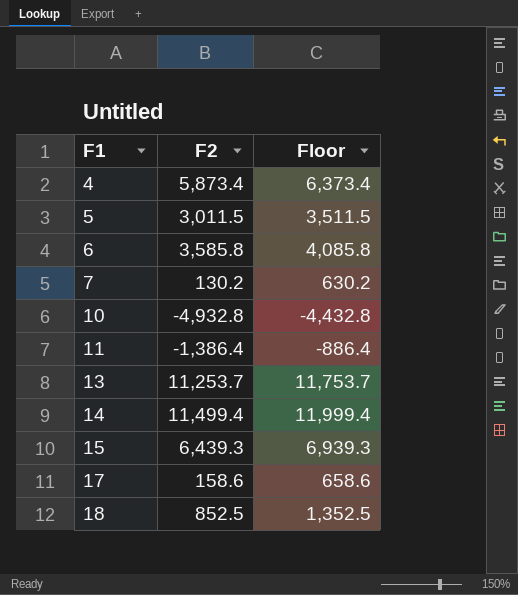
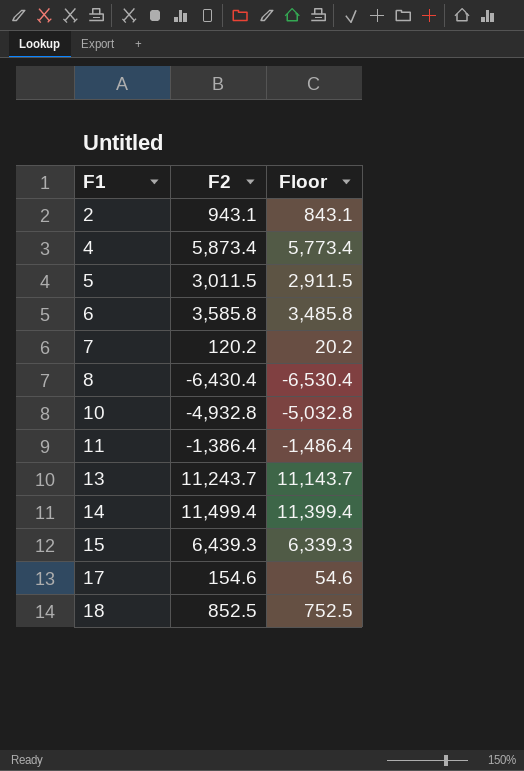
column Floor | formula: [F2] + 500 -> [F2] - 100
row 2: none -> 943.1 | 843.1
7 | F2: 130.2 -> 120.2
row 8: none -> -6,430.4 | -6,530.4
13 | F2: 11,253.7 -> 11,243.7
17 | F2: 158.6 -> 154.6

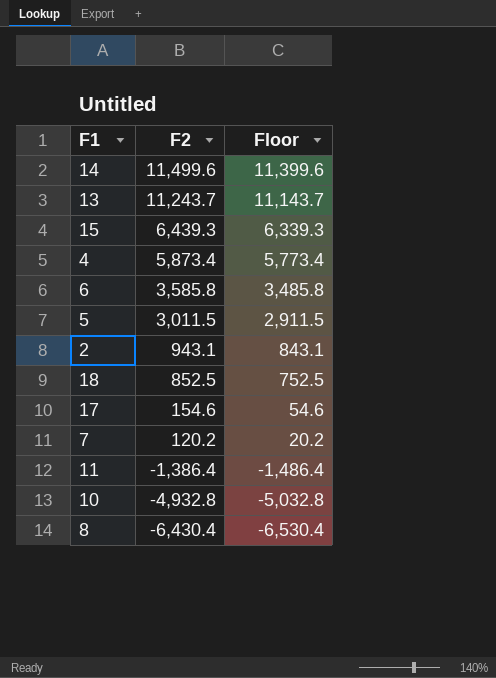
row order: F1 ascending -> F2 descending
14 | F2: 11,499.4 -> 11,499.6
14 | Floor: 11,399.4 -> 11,399.6

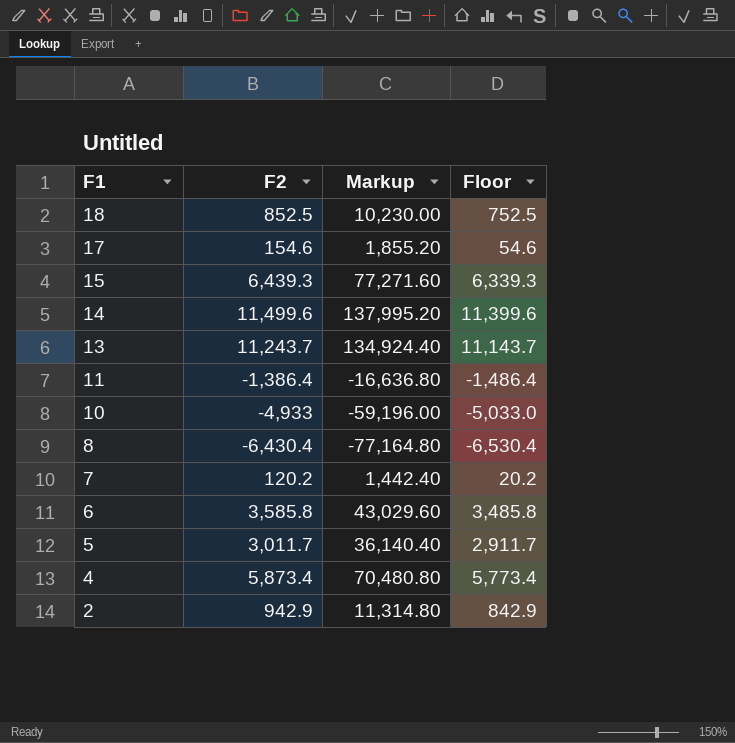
row order: F2 descending -> F1 descending
column Markup | formula: none -> [F2] * 12
10 | F2: -4,932.8 -> -4,933
10 | Floor: -5,032.8 -> -5,033.0
5 | F2: 3,011.5 -> 3,011.7
5 | Floor: 2,911.5 -> 2,911.7
2 | F2: 943.1 -> 942.9
2 | Floor: 843.1 -> 842.9

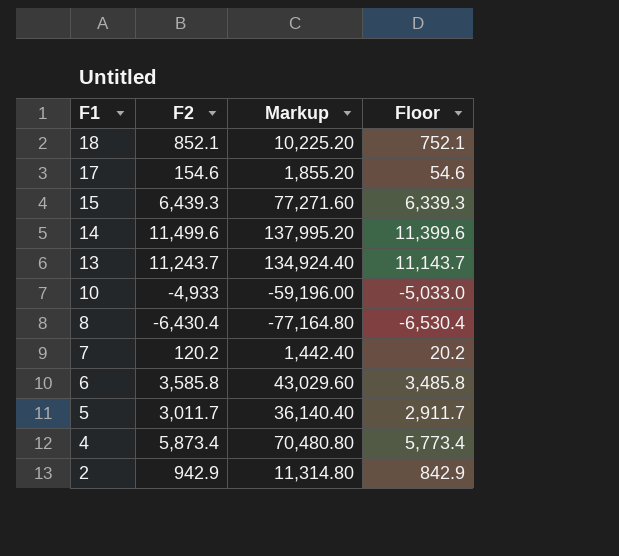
row 11: -1,386.4 | -16,636.80 | -1,486.4 -> none
18 | F2: 852.5 -> 852.1
18 | Markup: 10,230.00 -> 10,225.20
18 | Floor: 752.5 -> 752.1

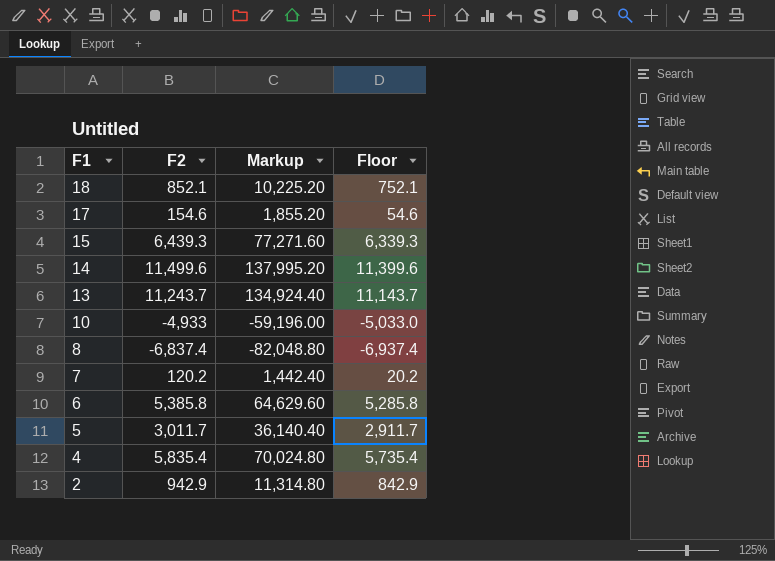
8 | F2: -6,430.4 -> -6,837.4
8 | Markup: -77,164.80 -> -82,048.80
8 | Floor: -6,530.4 -> -6,937.4
6 | F2: 3,585.8 -> 5,385.8
6 | Markup: 43,029.60 -> 64,629.60
6 | Floor: 3,485.8 -> 5,285.8
4 | F2: 5,873.4 -> 5,835.4
4 | Markup: 70,480.80 -> 70,024.80
4 | Floor: 5,773.4 -> 5,735.4

